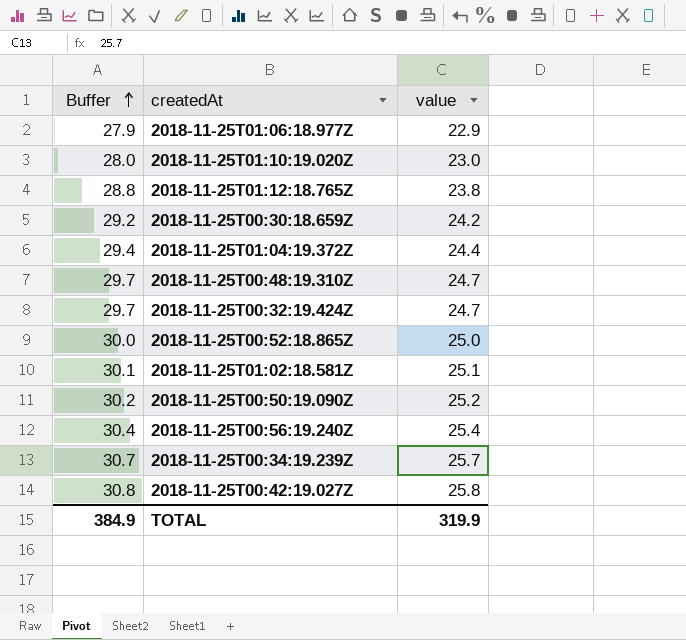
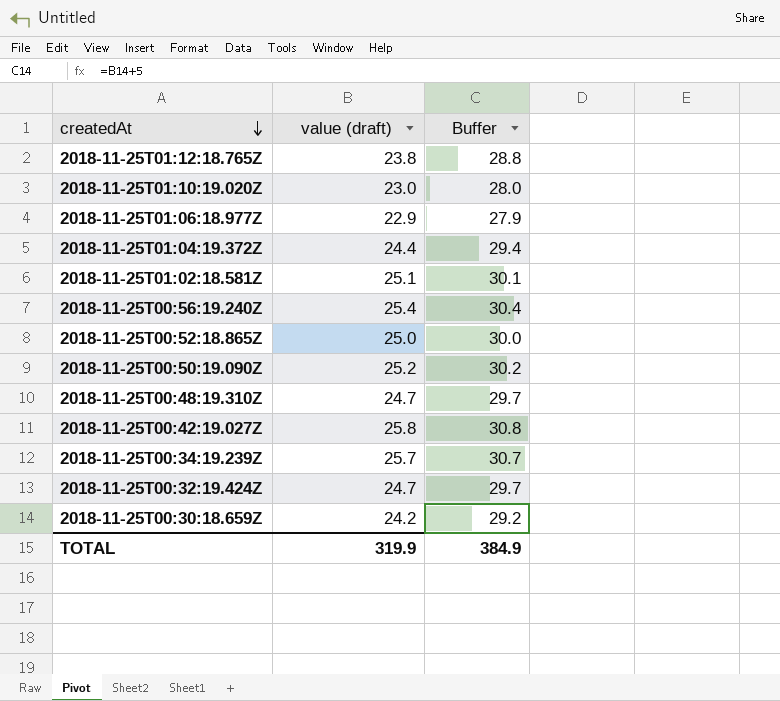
row order: Buffer ascending -> createdAt descending
column name: value -> value (draft)
column Buffer | position: 1 -> 3

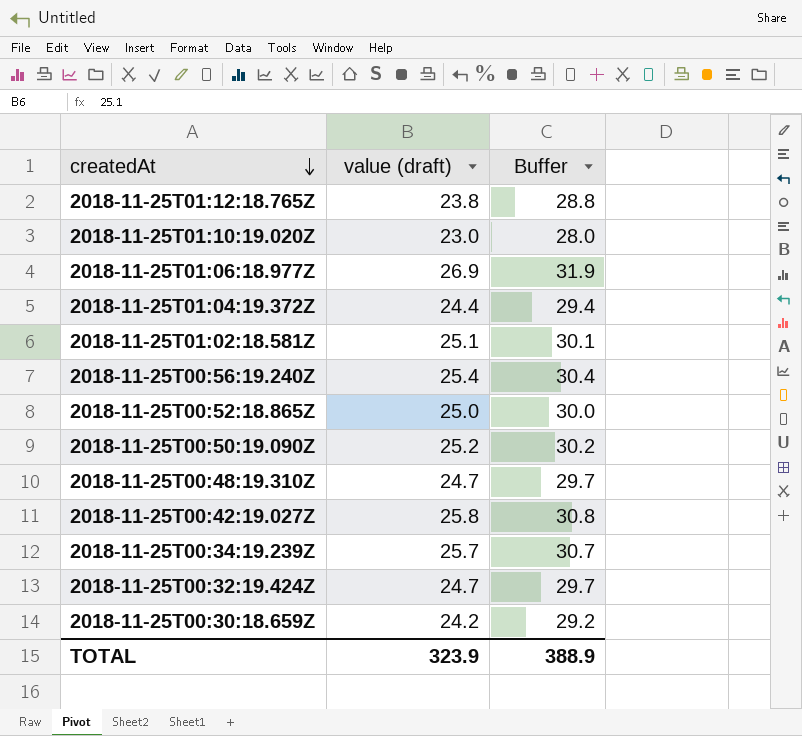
2018-11-25T01:06:18.977Z | value (draft): 22.9 -> 26.9
2018-11-25T01:06:18.977Z | Buffer: 27.9 -> 31.9
TOTAL | value (draft): 319.9 -> 323.9
TOTAL | Buffer: 384.9 -> 388.9

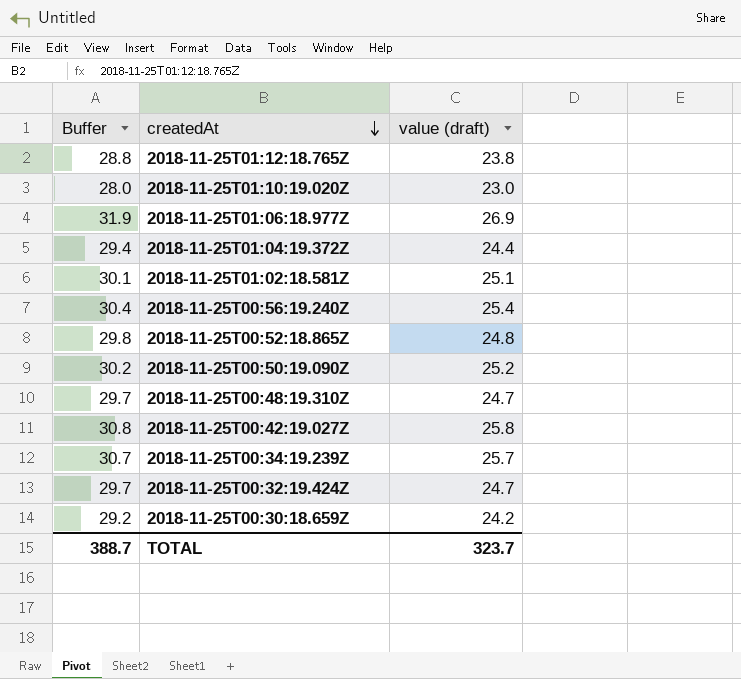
column Buffer | position: 3 -> 1
2018-11-25T00:52:18.865Z | Buffer: 30.0 -> 29.8
2018-11-25T00:52:18.865Z | value (draft): 25.0 -> 24.8
TOTAL | Buffer: 388.9 -> 388.7
TOTAL | value (draft): 323.9 -> 323.7

